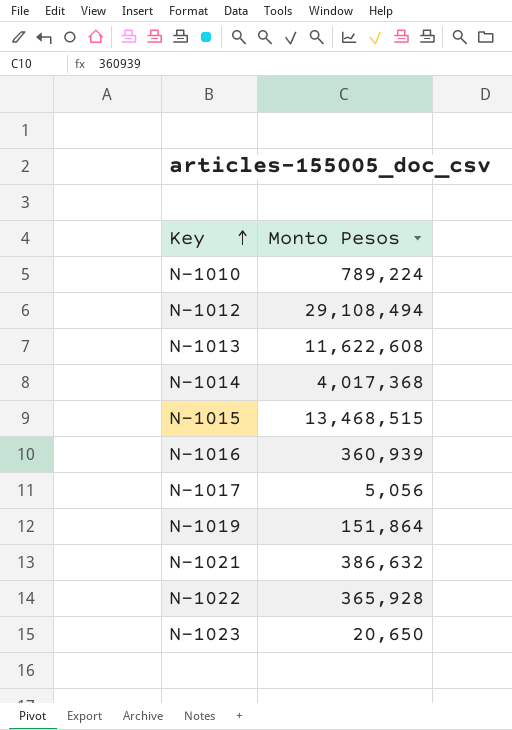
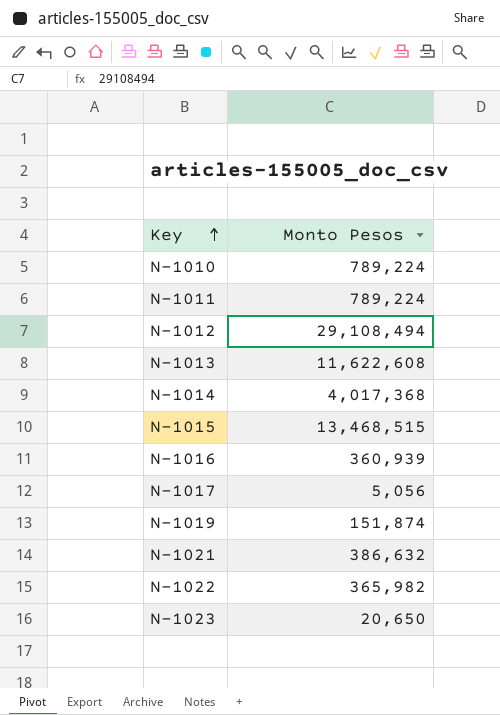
row N-1011: none -> 789,224
N-1019 | Monto Pesos: 151,864 -> 151,874
N-1022 | Monto Pesos: 365,928 -> 365,982

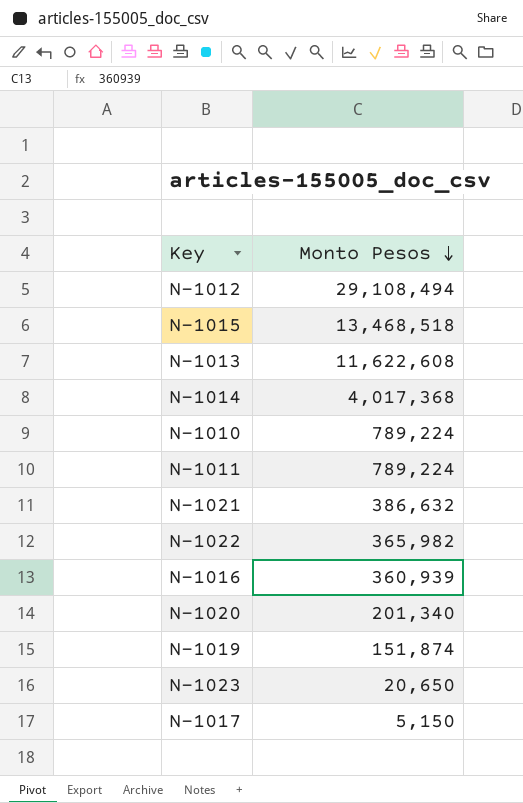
row order: Key ascending -> Monto Pesos descending
N-1015 | Monto Pesos: 13,468,515 -> 13,468,518
row N-1020: none -> 201,340
N-1017 | Monto Pesos: 5,056 -> 5,150

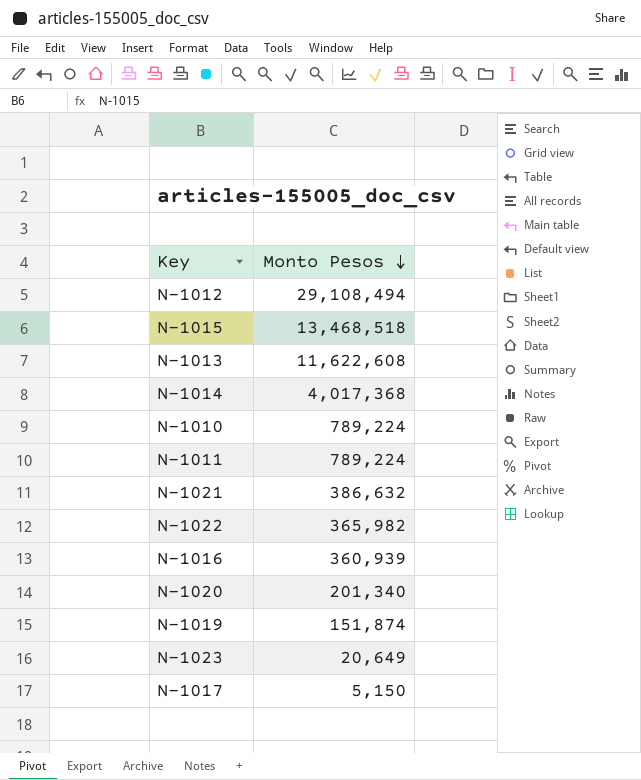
N-1023 | Monto Pesos: 20,650 -> 20,649

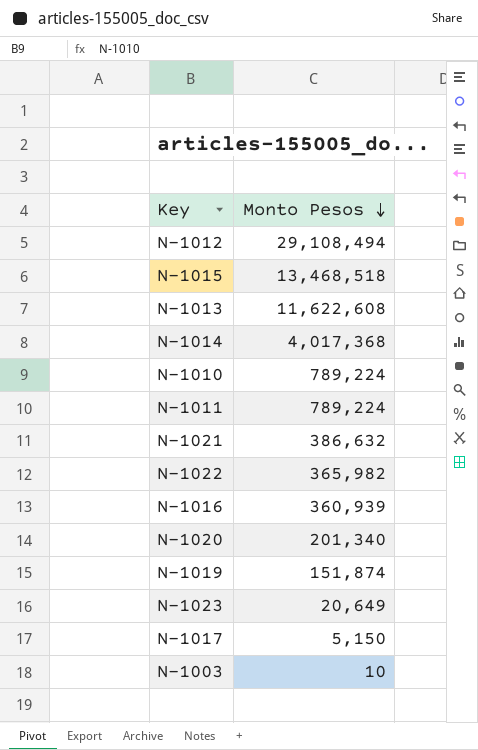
row N-1003: none -> 10

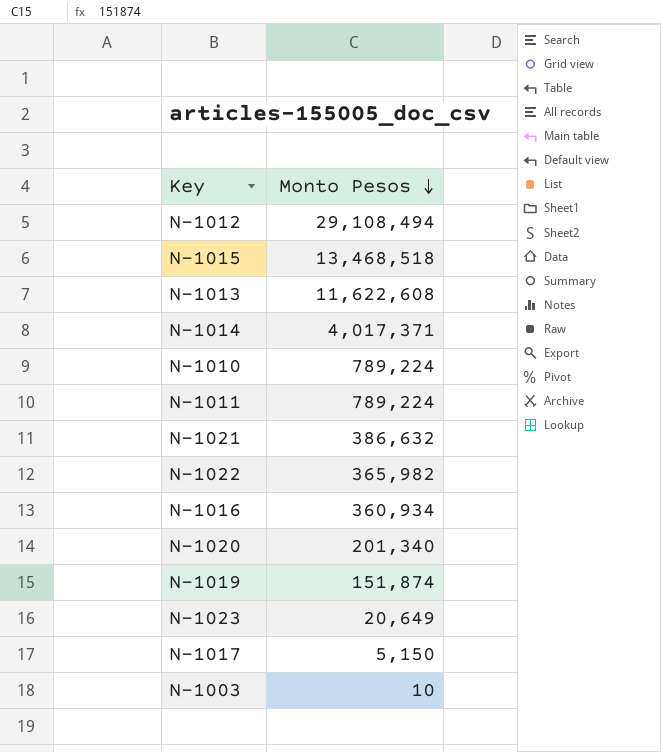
N-1014 | Monto Pesos: 4,017,368 -> 4,017,371
N-1016 | Monto Pesos: 360,939 -> 360,934

